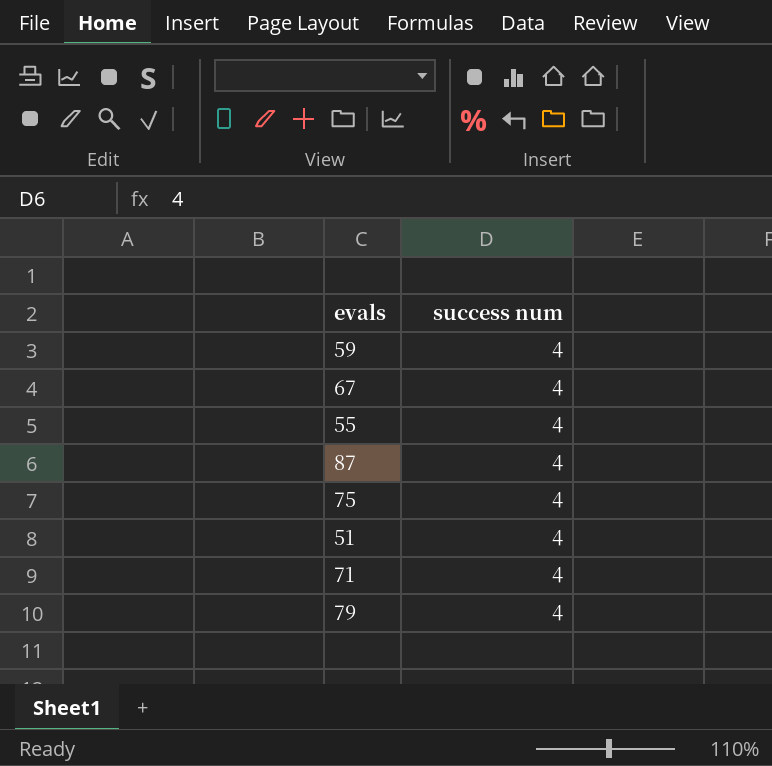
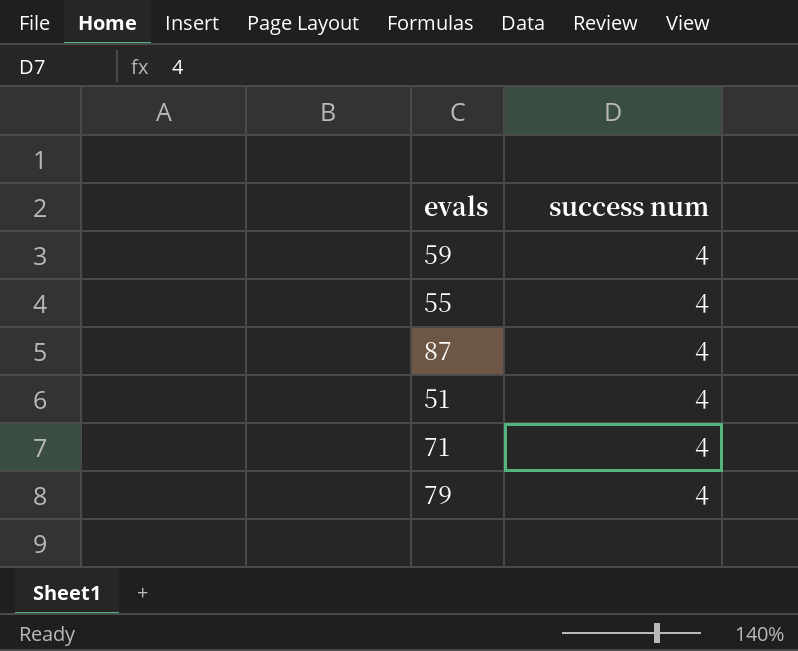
row 67: 4 -> none
row 75: 4 -> none

